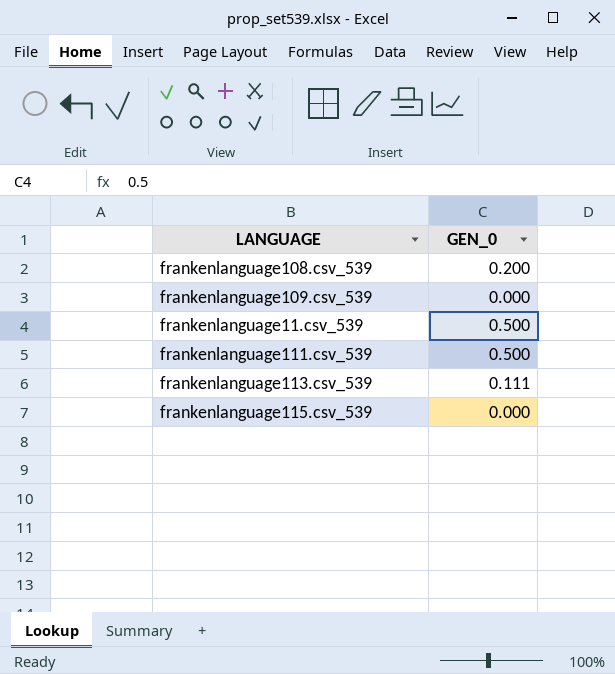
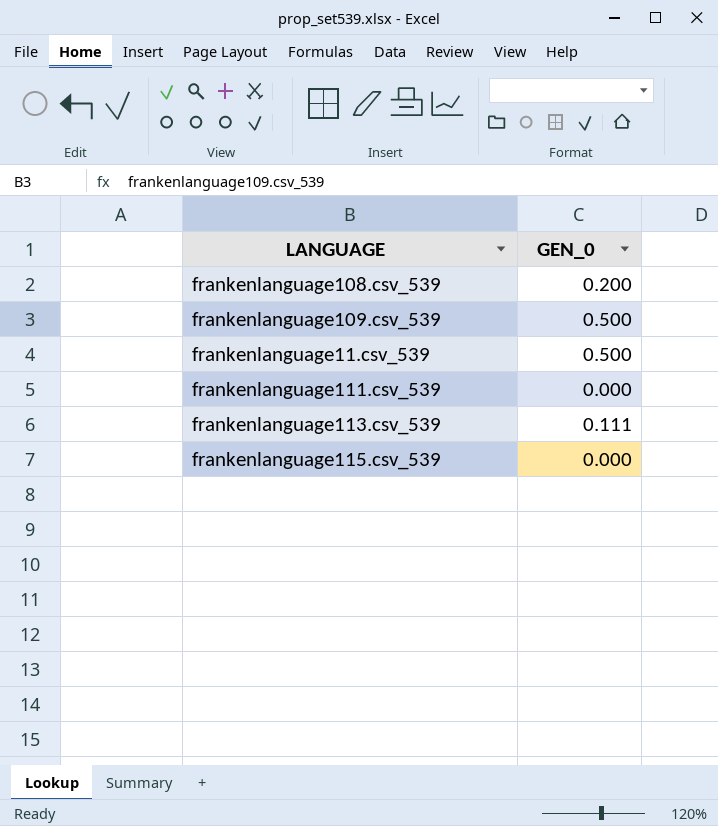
frankenlanguage109.csv_539 | GEN_0: 0.000 -> 0.500
frankenlanguage111.csv_539 | GEN_0: 0.500 -> 0.000

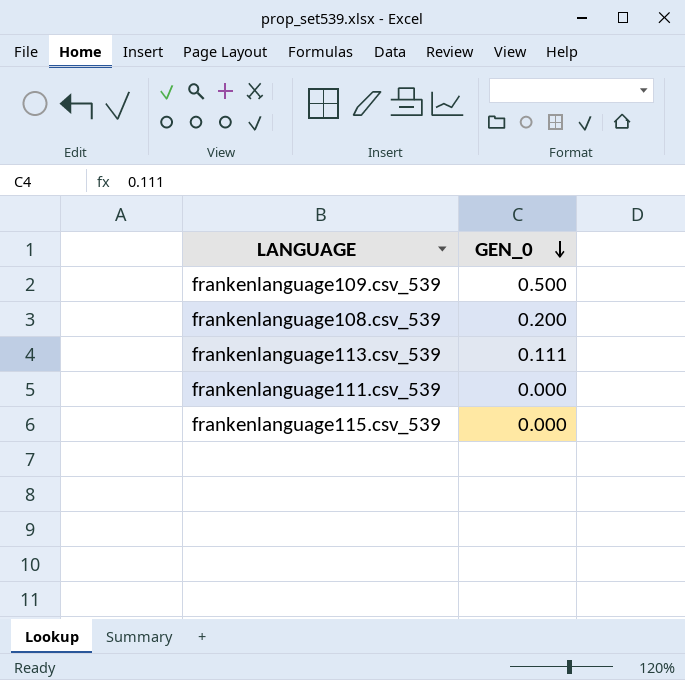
row order: none -> GEN_0 descending
row frankenlanguage11.csv_539: 0.500 -> none

